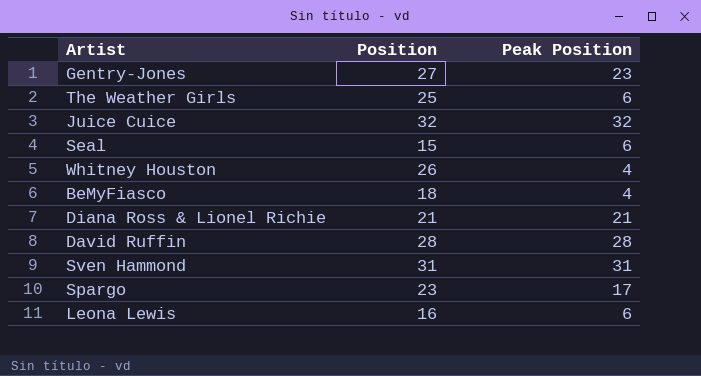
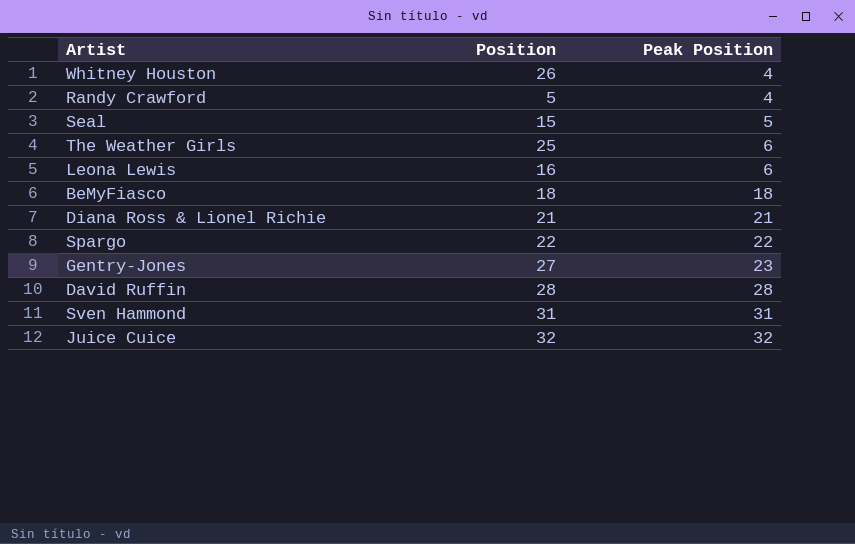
row order: none -> Peak Position ascending
row Randy Crawford: none -> 5 | 4
Seal | Peak Position: 6 -> 5
BeMyFiasco | Peak Position: 4 -> 18
Spargo | Position: 23 -> 22
Spargo | Peak Position: 17 -> 22

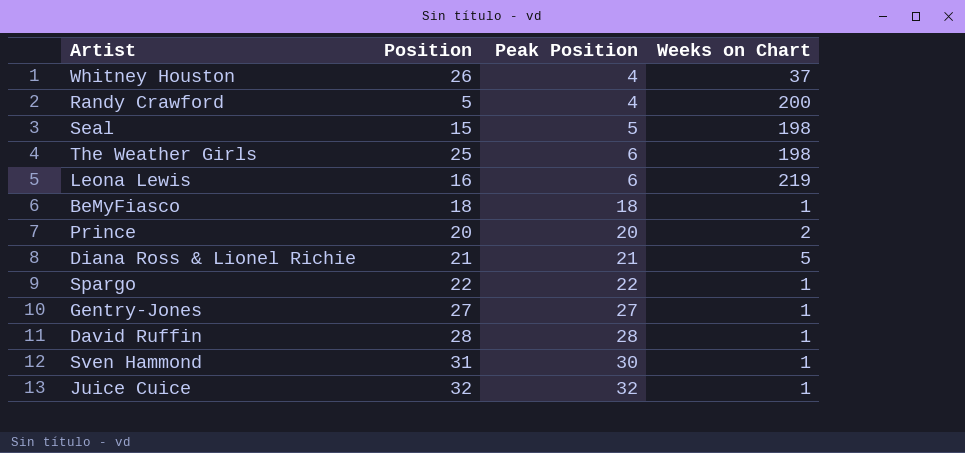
column Weeks on Chart | position: none -> 4
row Prince: none -> 20 | 20 | 2
Gentry-Jones | Peak Position: 23 -> 27
Sven Hammond | Peak Position: 31 -> 30

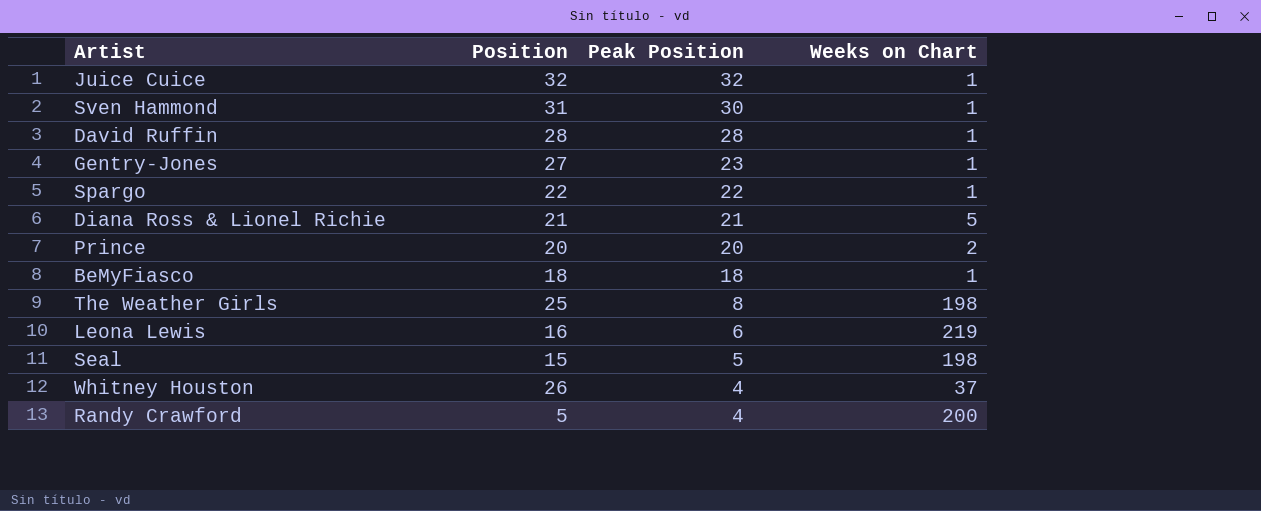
row order: Peak Position ascending -> Peak Position descending
Gentry-Jones | Peak Position: 27 -> 23
The Weather Girls | Peak Position: 6 -> 8

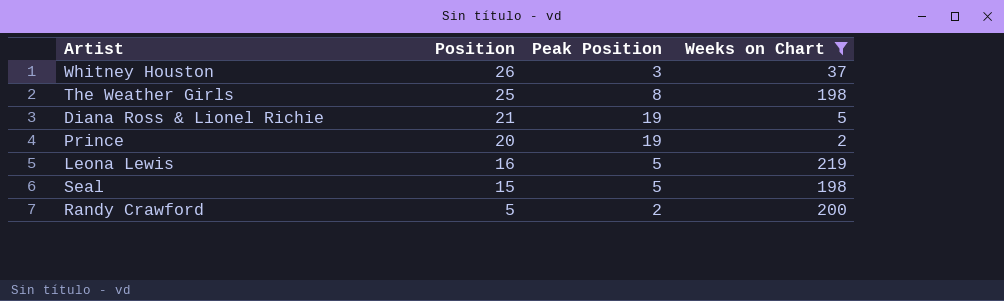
filter: none -> Weeks on Chart != 1
row order: Peak Position descending -> Position descending
Whitney Houston | Peak Position: 4 -> 3
Diana Ross & Lionel Richie | Peak Position: 21 -> 19
Prince | Peak Position: 20 -> 19
Leona Lewis | Peak Position: 6 -> 5
Randy Crawford | Peak Position: 4 -> 2

